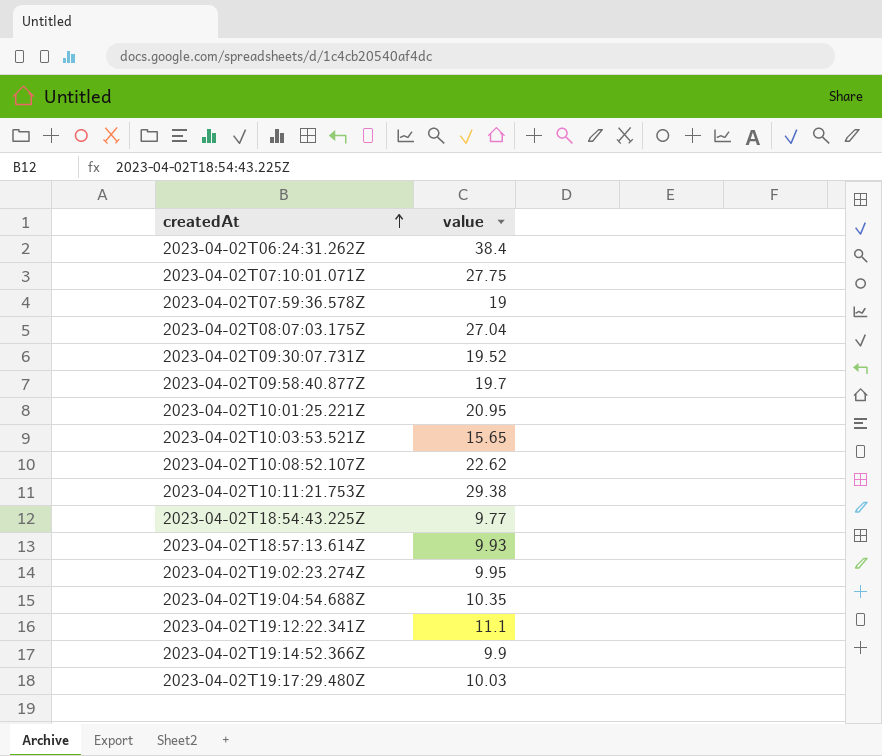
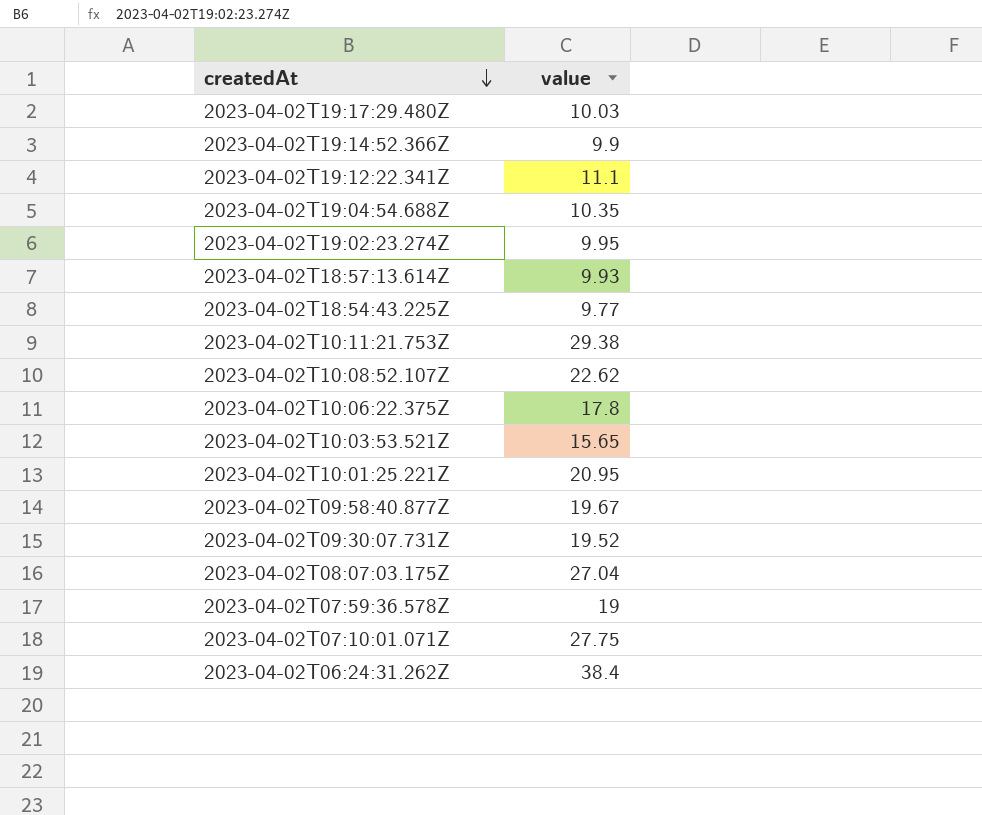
row order: createdAt ascending -> createdAt descending
row 2023-04-02T10:06:22.375Z: none -> 17.8
2023-04-02T09:58:40.877Z | value: 19.7 -> 19.67

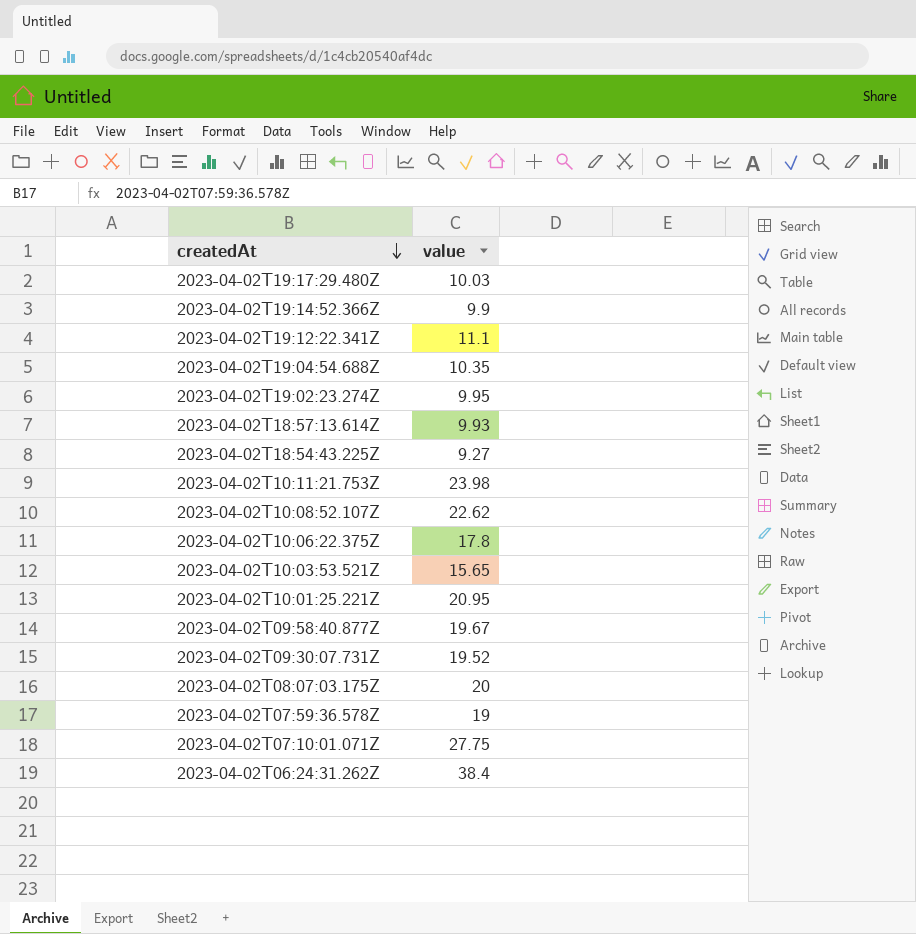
2023-04-02T18:54:43.225Z | value: 9.77 -> 9.27
2023-04-02T10:11:21.753Z | value: 29.38 -> 23.98
2023-04-02T08:07:03.175Z | value: 27.04 -> 20

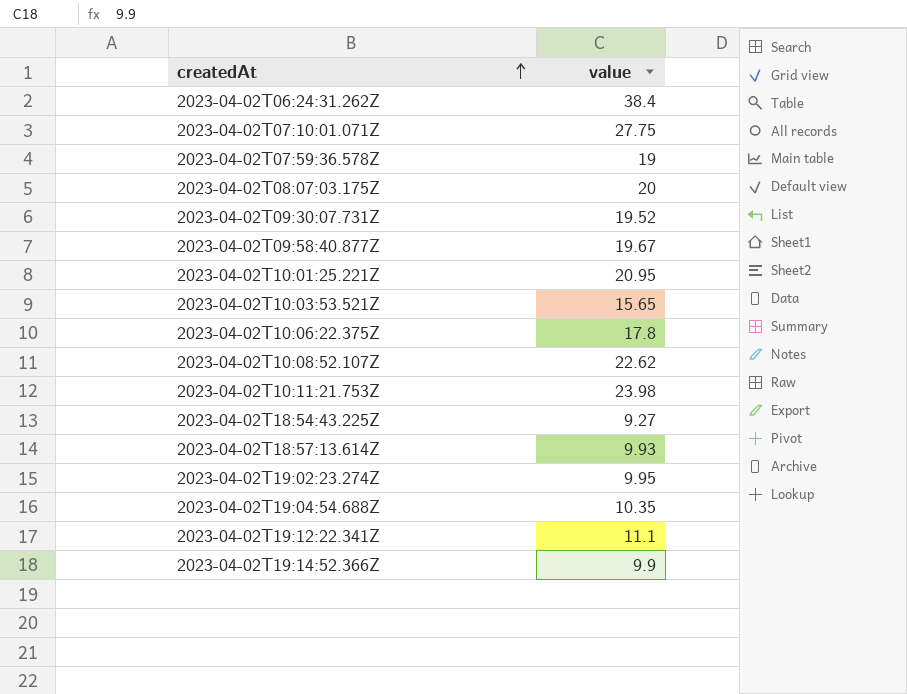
row order: createdAt descending -> createdAt ascending
row 2023-04-02T19:17:29.480Z: 10.03 -> none

